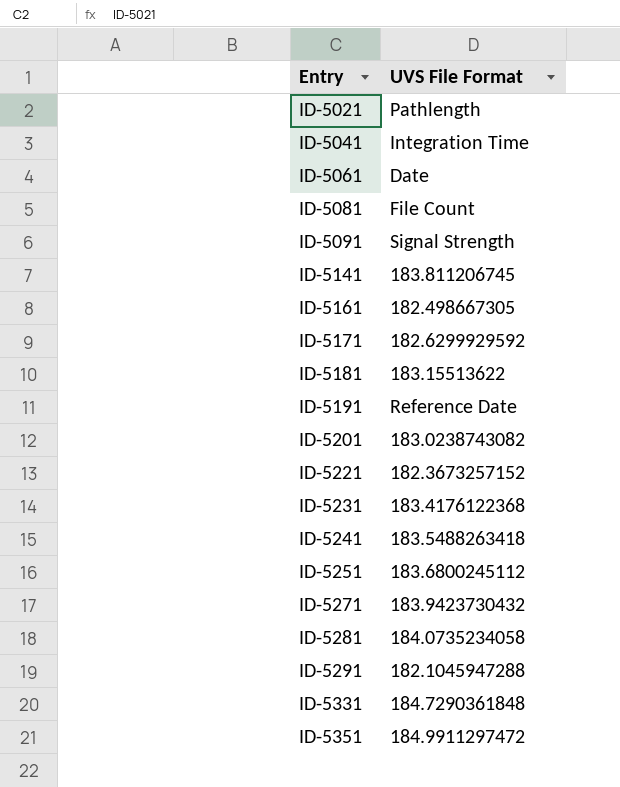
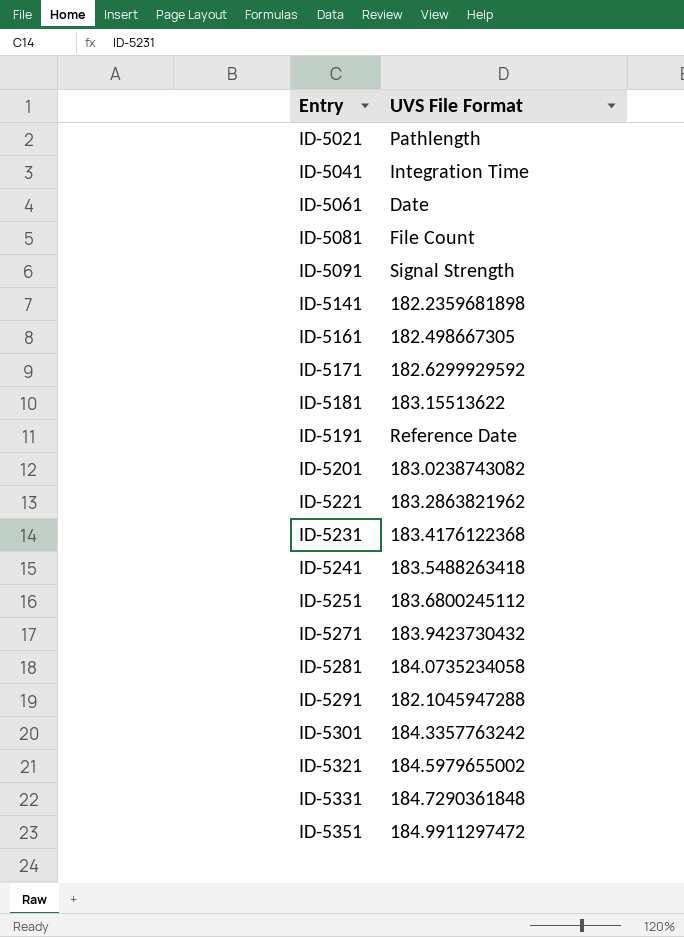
ID-5141 | UVS File Format: 183.811206745 -> 182.2359681898
ID-5221 | UVS File Format: 182.3673257152 -> 183.2863821962
row ID-5301: none -> 184.3357763242
row ID-5321: none -> 184.5979655002

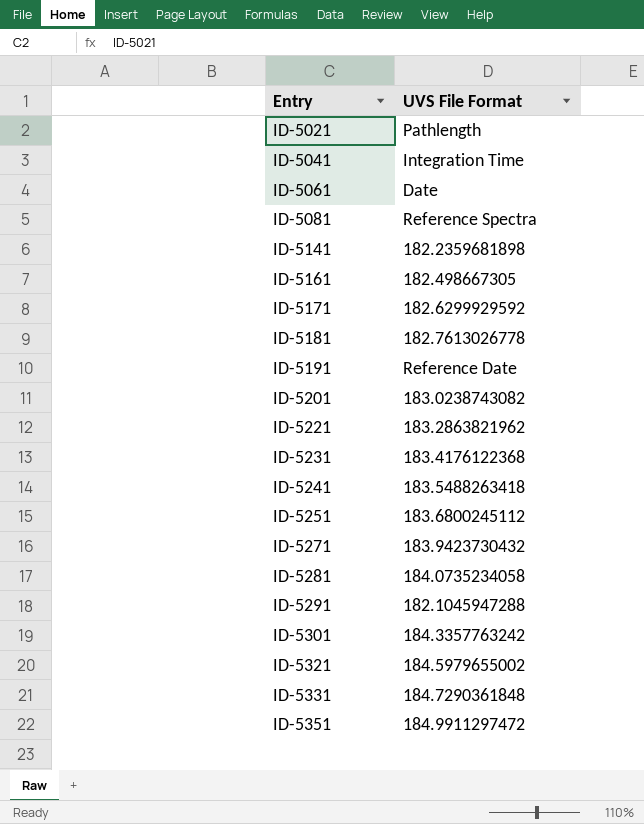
row ID-5091: Signal Strength -> none
ID-5081 | UVS File Format: File Count -> Reference Spectra
ID-5181 | UVS File Format: 183.15513622 -> 182.7613026778

